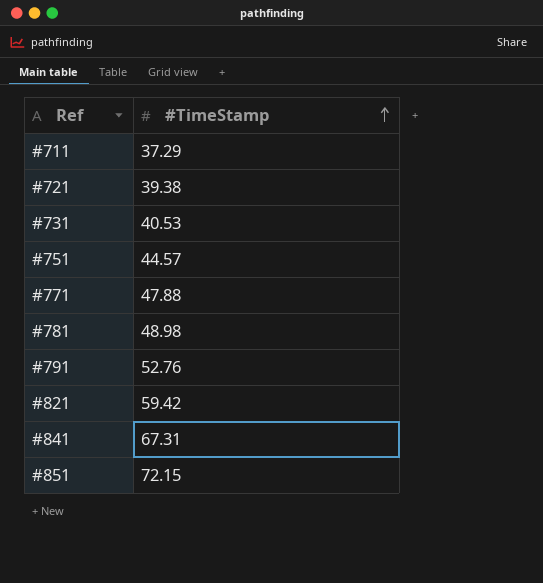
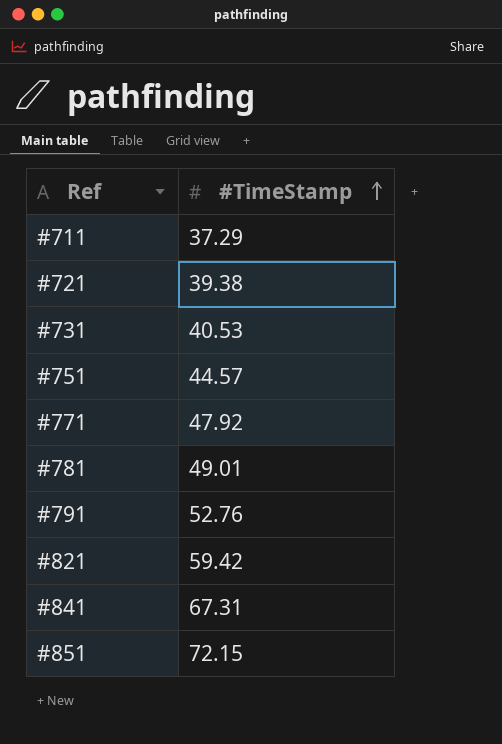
#771 | #TimeStamp: 47.88 -> 47.92
#781 | #TimeStamp: 48.98 -> 49.01

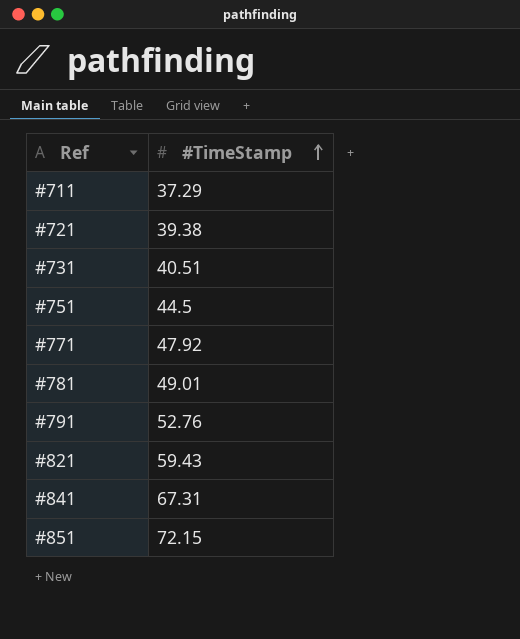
#731 | #TimeStamp: 40.53 -> 40.51
#751 | #TimeStamp: 44.57 -> 44.5
#821 | #TimeStamp: 59.42 -> 59.43

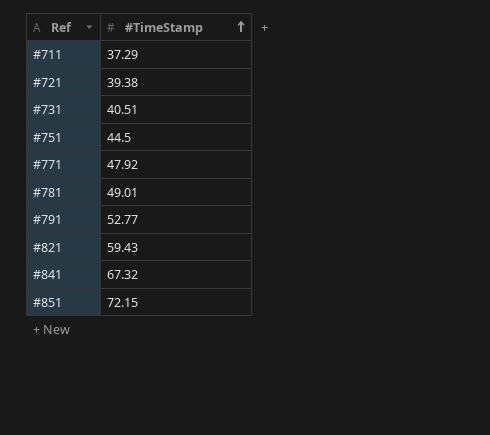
#791 | #TimeStamp: 52.76 -> 52.77
#841 | #TimeStamp: 67.31 -> 67.32

